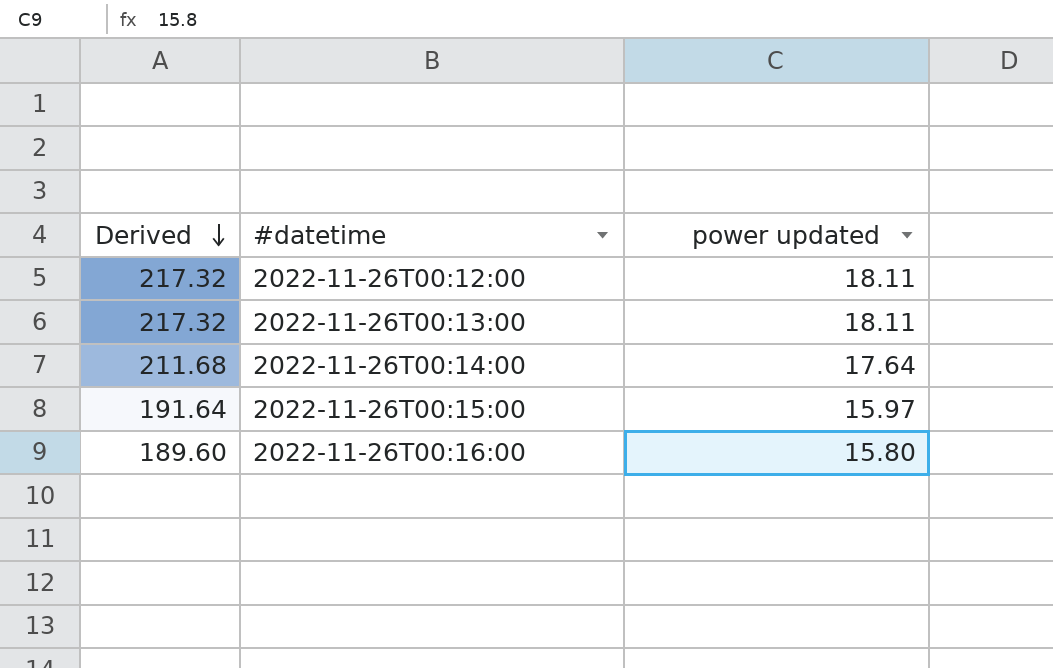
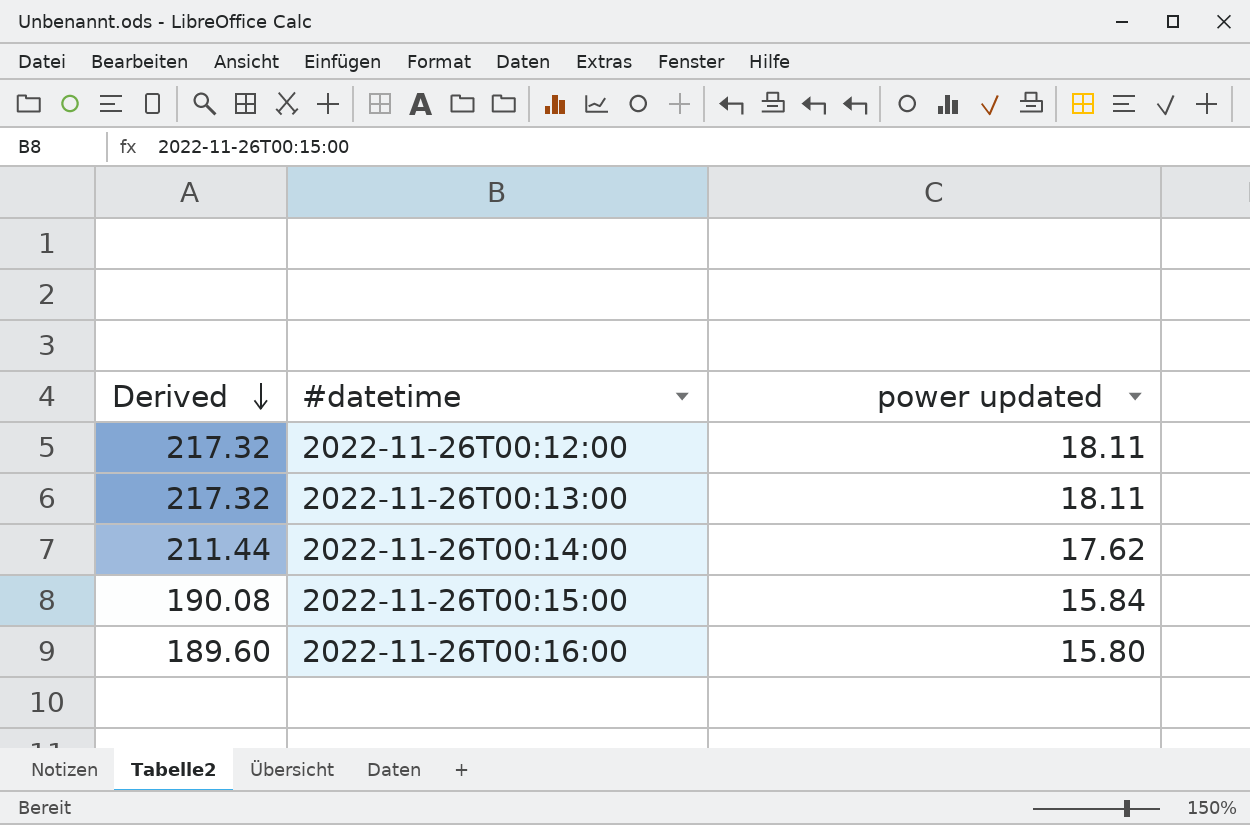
2022-11-26T00:14:00 | Derived: 211.68 -> 211.44
2022-11-26T00:14:00 | power updated: 17.64 -> 17.62
2022-11-26T00:15:00 | Derived: 191.64 -> 190.08
2022-11-26T00:15:00 | power updated: 15.97 -> 15.84

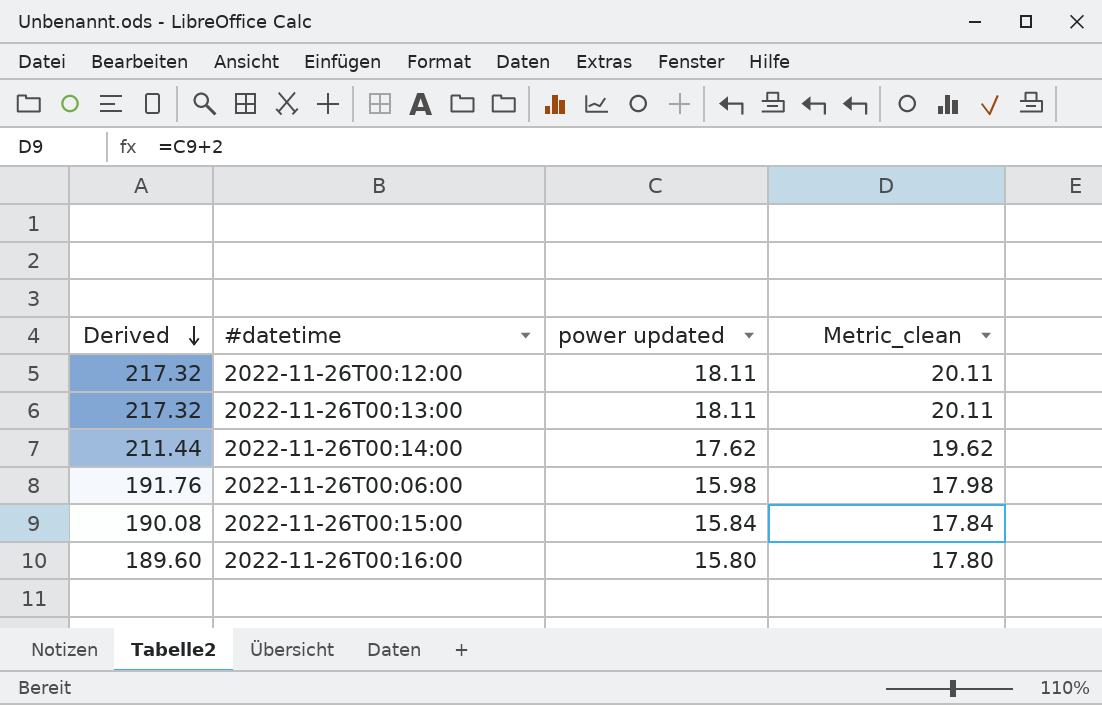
column Metric_clean | formula: none -> [power updated] + 2
row 2022-11-26T00:06:00: none -> 191.76 | 15.98 | 17.98

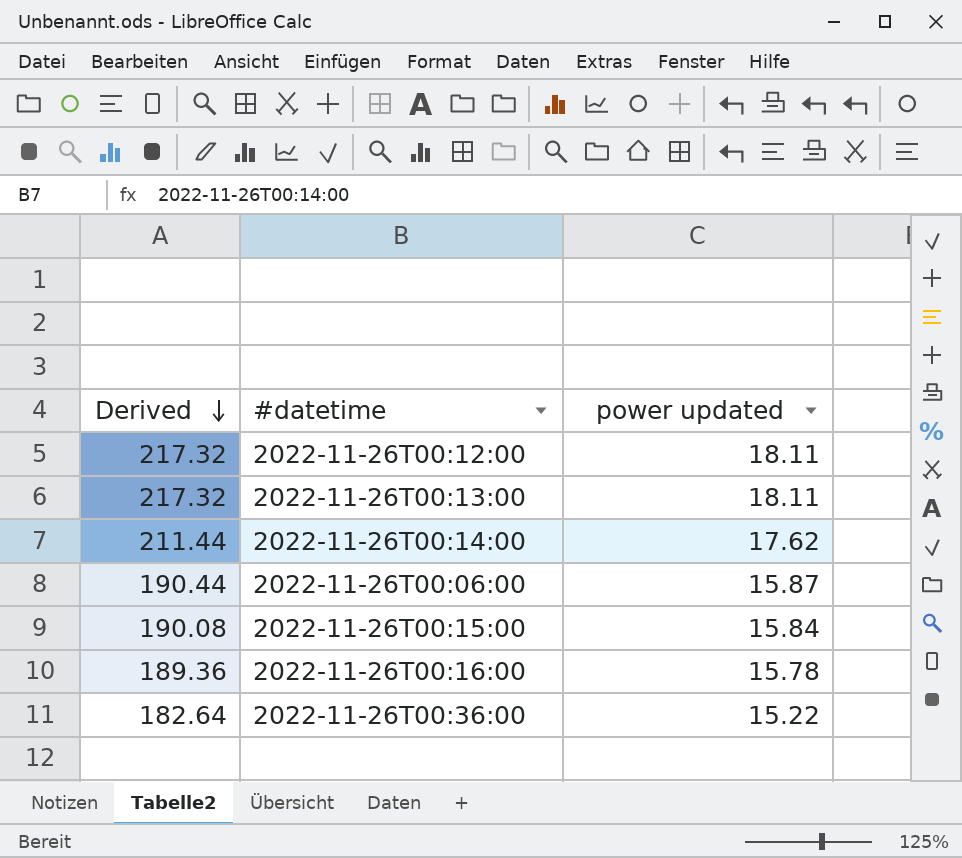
column Metric_clean | formula: [power updated] + 2 -> none
2022-11-26T00:06:00 | Derived: 191.76 -> 190.44
2022-11-26T00:06:00 | power updated: 15.98 -> 15.87
2022-11-26T00:16:00 | Derived: 189.60 -> 189.36
2022-11-26T00:16:00 | power updated: 15.80 -> 15.78
row 2022-11-26T00:36:00: none -> 182.64 | 15.22

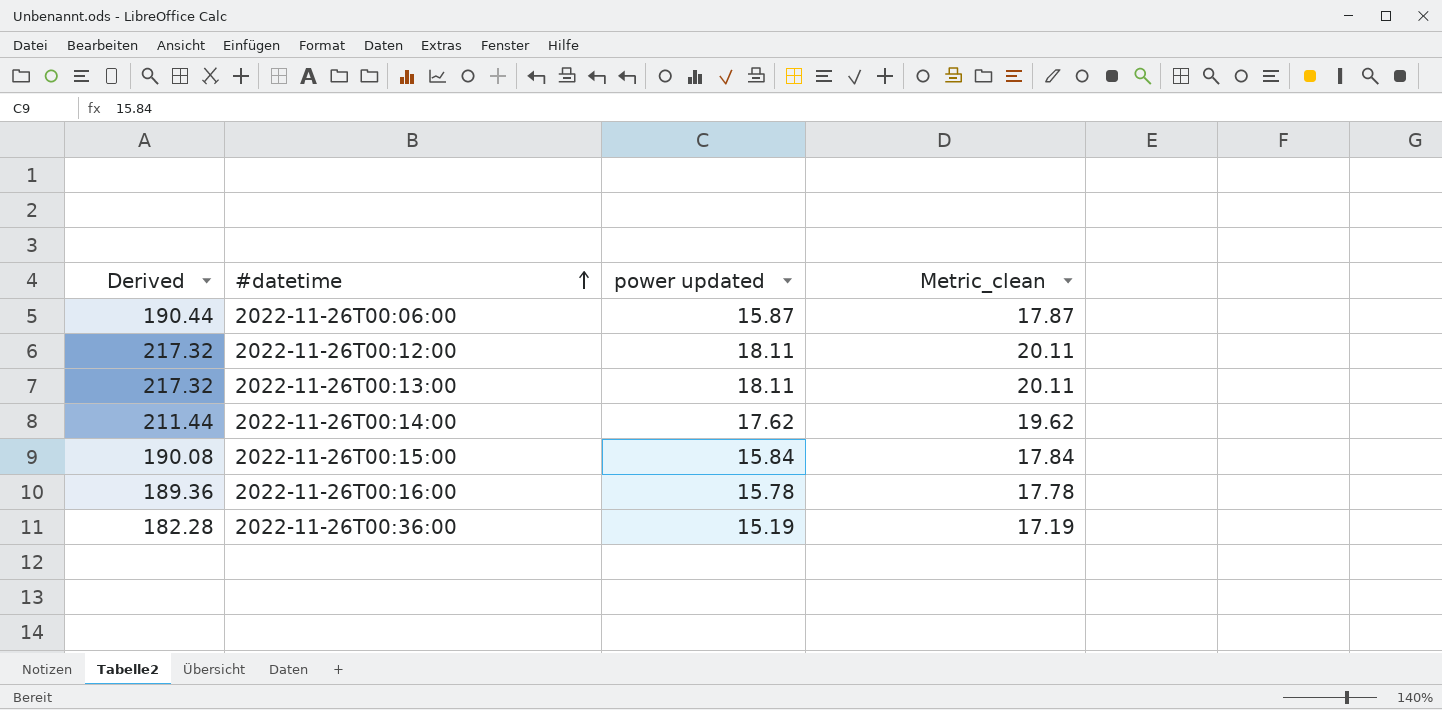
row order: Derived descending -> #datetime ascending
column Metric_clean | formula: none -> [power updated] + 2
2022-11-26T00:36:00 | Derived: 182.64 -> 182.28
2022-11-26T00:36:00 | power updated: 15.22 -> 15.19

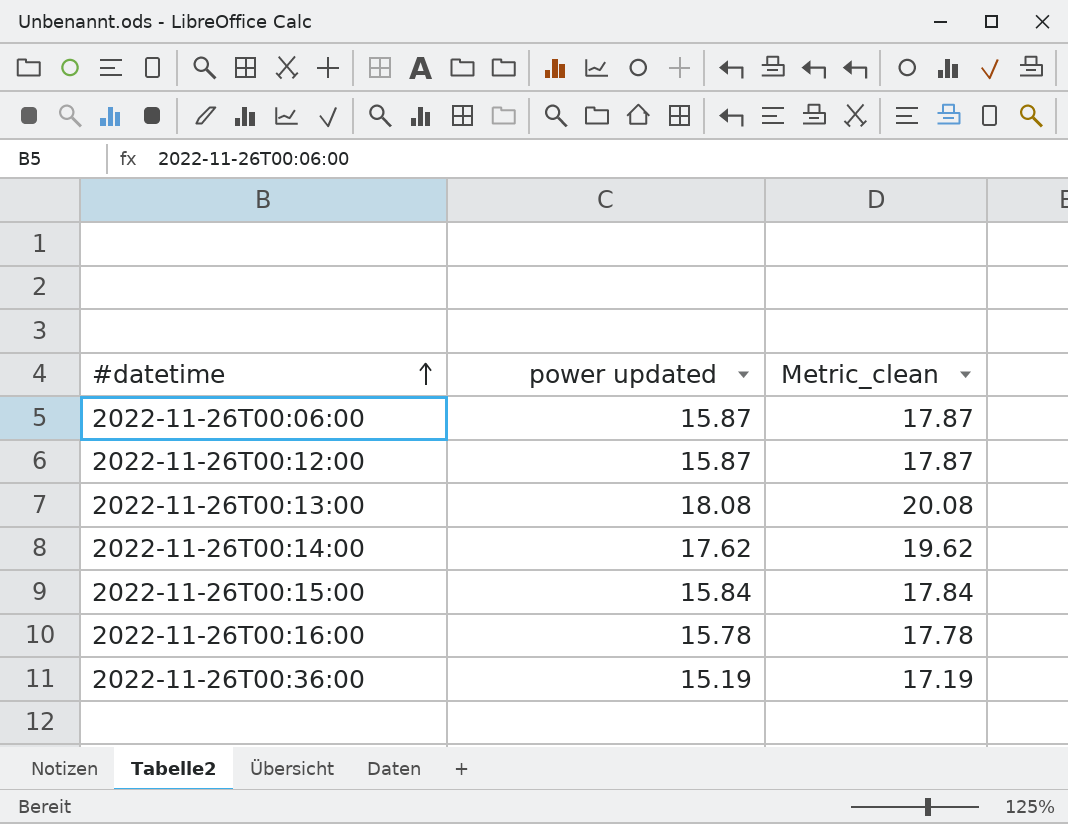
column Derived | formula: [power updated] * 12 -> none
2022-11-26T00:12:00 | power updated: 18.11 -> 15.87
2022-11-26T00:12:00 | Metric_clean: 20.11 -> 17.87
2022-11-26T00:13:00 | power updated: 18.11 -> 18.08
2022-11-26T00:13:00 | Metric_clean: 20.11 -> 20.08

